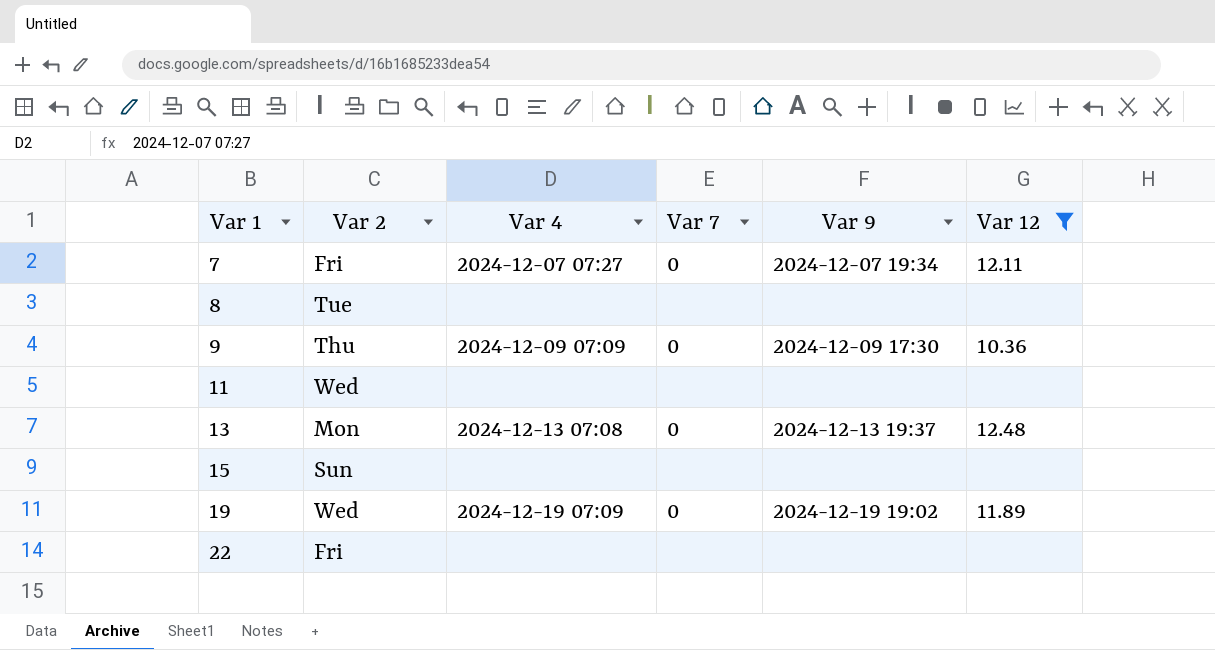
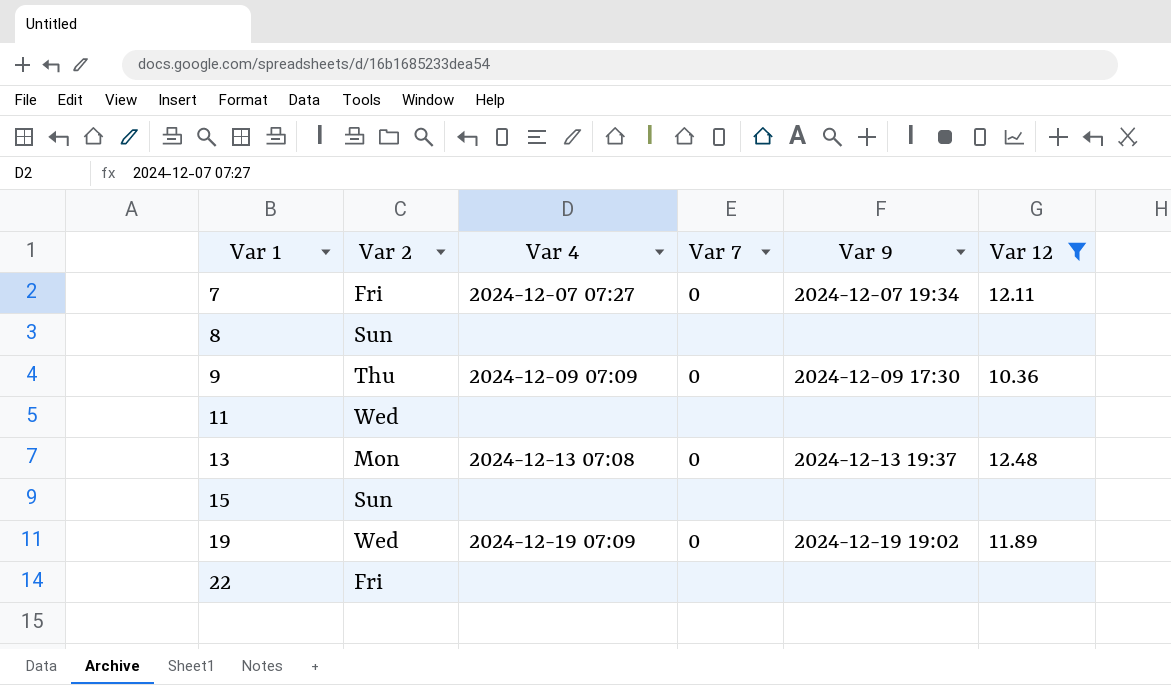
8 | Var 2: Tue -> Sun

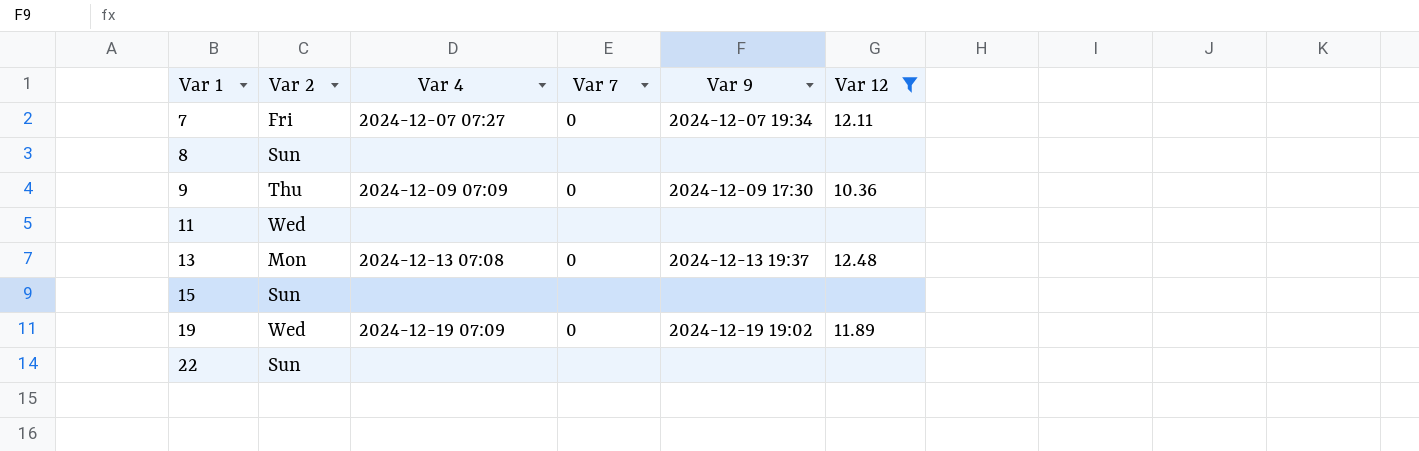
22 | Var 2: Fri -> Sun

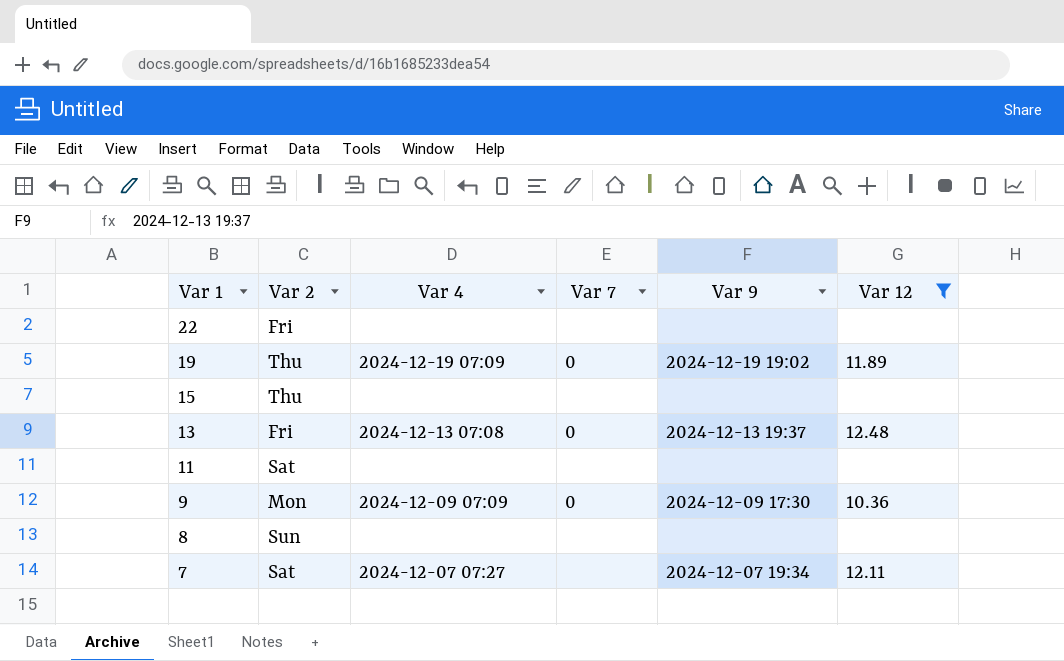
row order: Var 1 ascending -> Var 1 descending
22 | Var 2: Sun -> Fri
19 | Var 2: Wed -> Thu
15 | Var 2: Sun -> Thu
13 | Var 2: Mon -> Fri
11 | Var 2: Wed -> Sat
9 | Var 2: Thu -> Mon
7 | Var 2: Fri -> Sat
7 | Var 7: 0 -> none

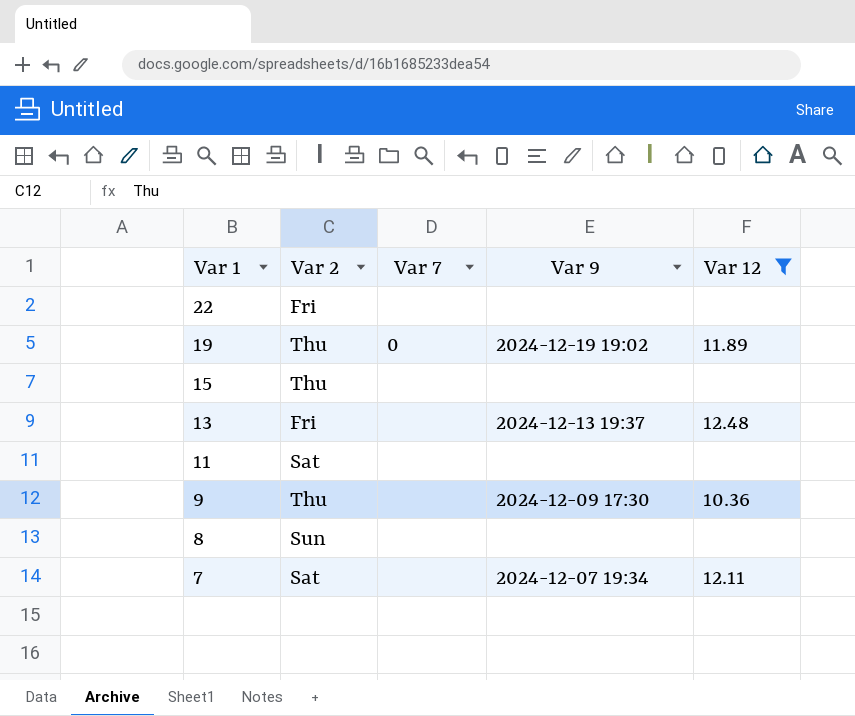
column Var 4 | position: 3 -> none
13 | Var 7: 0 -> none
9 | Var 2: Mon -> Thu
9 | Var 7: 0 -> none

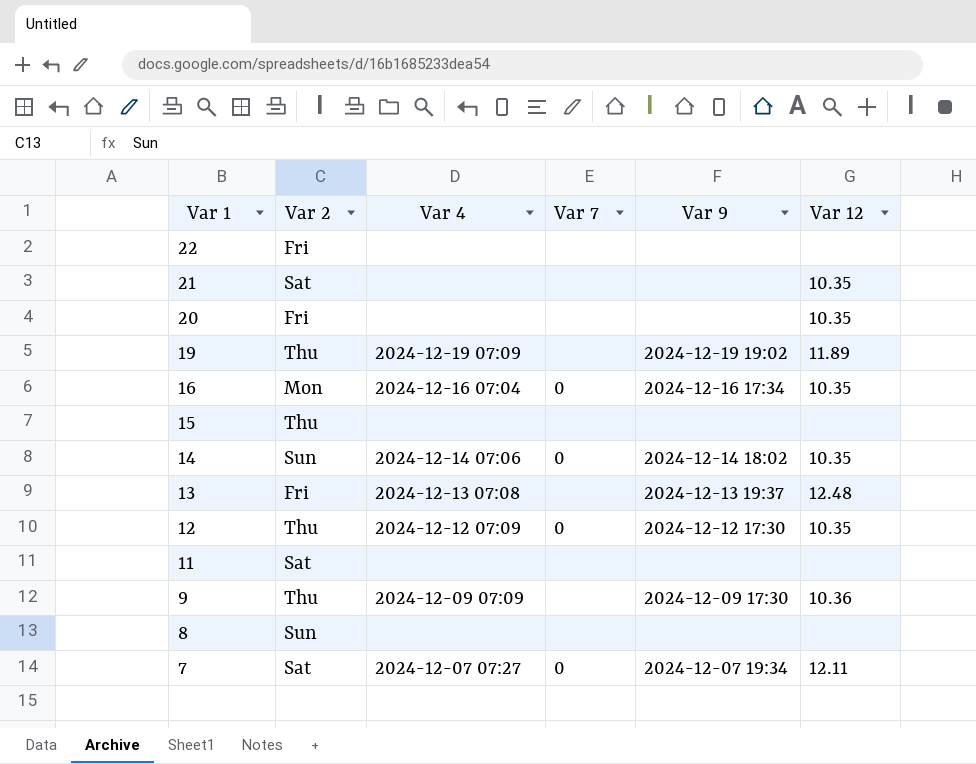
filter: Var 12 != 10.35 -> none
column Var 4 | position: none -> 3
19 | Var 7: 0 -> none
7 | Var 7: none -> 0

